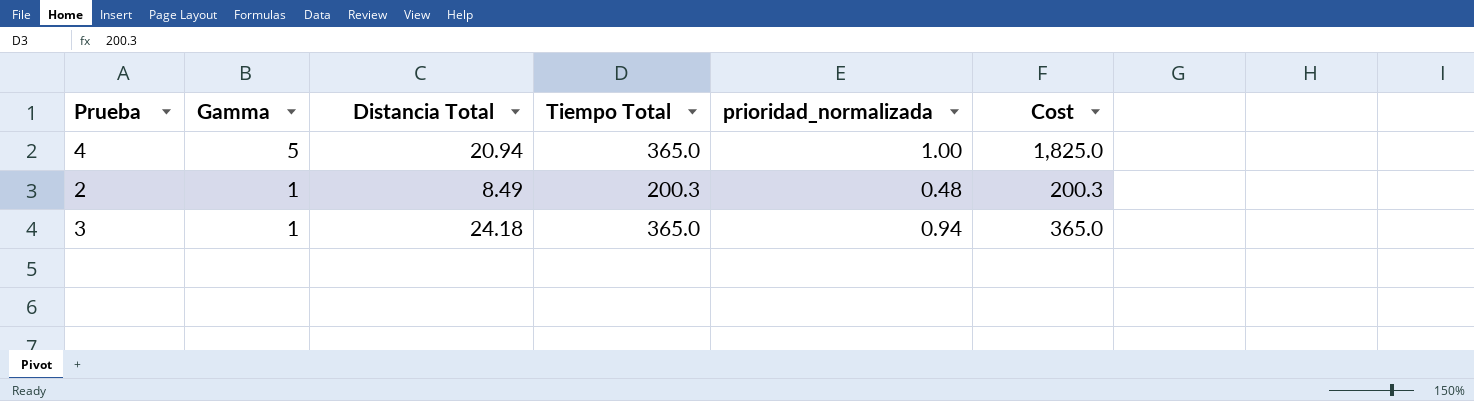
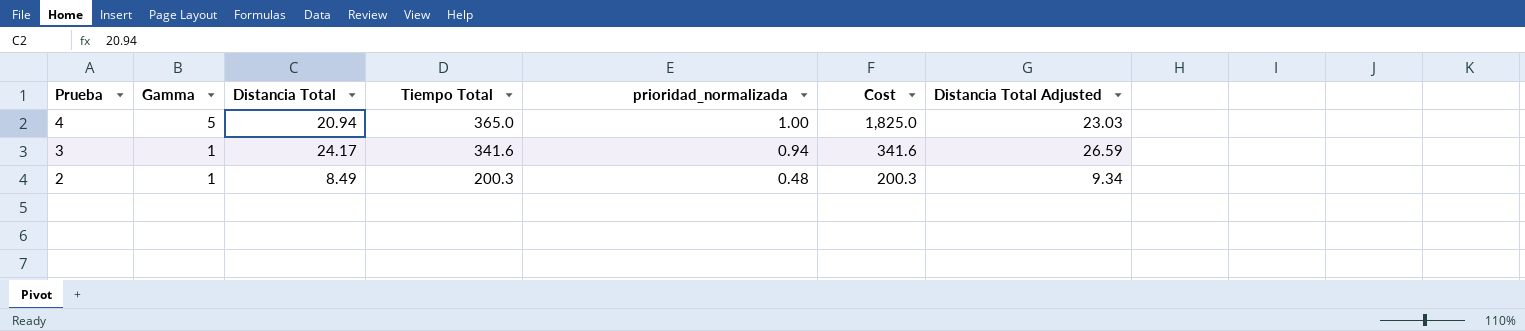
row order: Gamma descending -> Prueba descending
column Distancia Total Adjusted | formula: none -> [Distancia Total] * 1.1
3 | Distancia Total: 24.18 -> 24.17
3 | Tiempo Total: 365.0 -> 341.6
3 | Cost: 365.0 -> 341.6

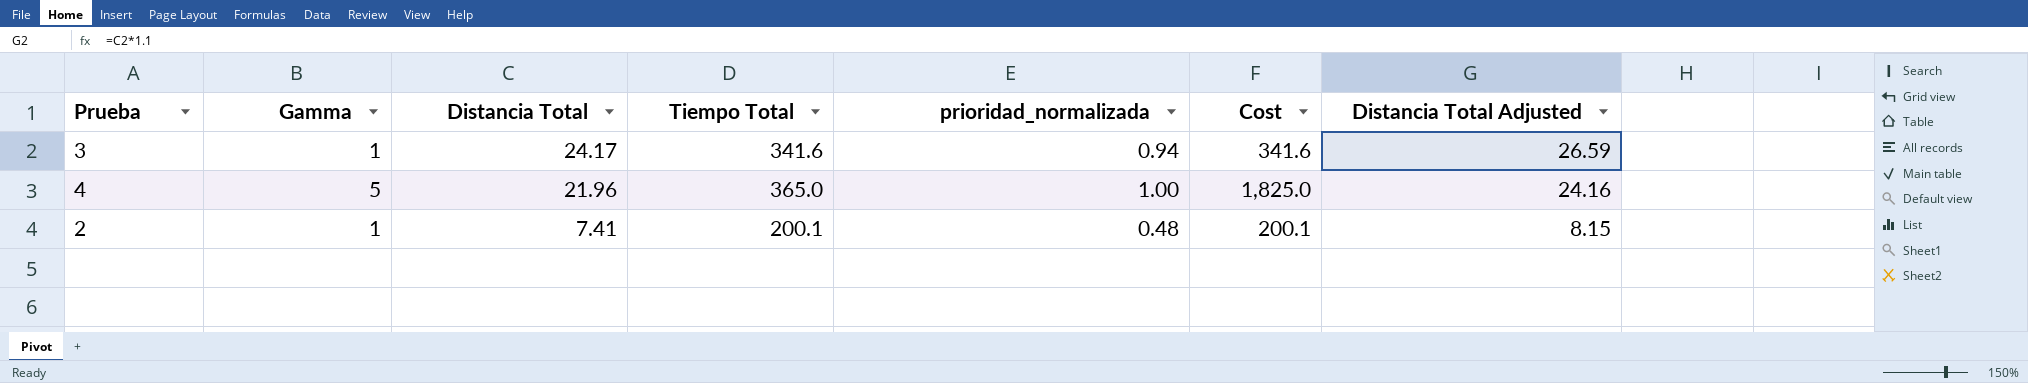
row order: Prueba descending -> Distancia Total descending
4 | Distancia Total: 20.94 -> 21.96
4 | Distancia Total Adjusted: 23.03 -> 24.16
2 | Distancia Total: 8.49 -> 7.41
2 | Tiempo Total: 200.3 -> 200.1
2 | Cost: 200.3 -> 200.1
2 | Distancia Total Adjusted: 9.34 -> 8.15

